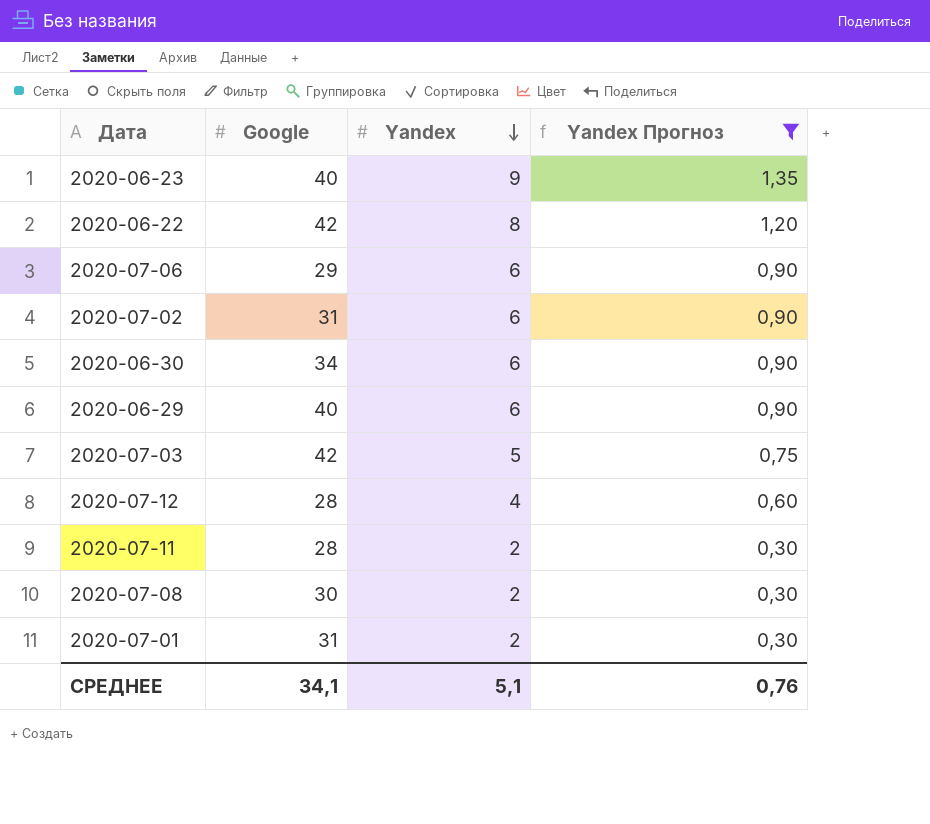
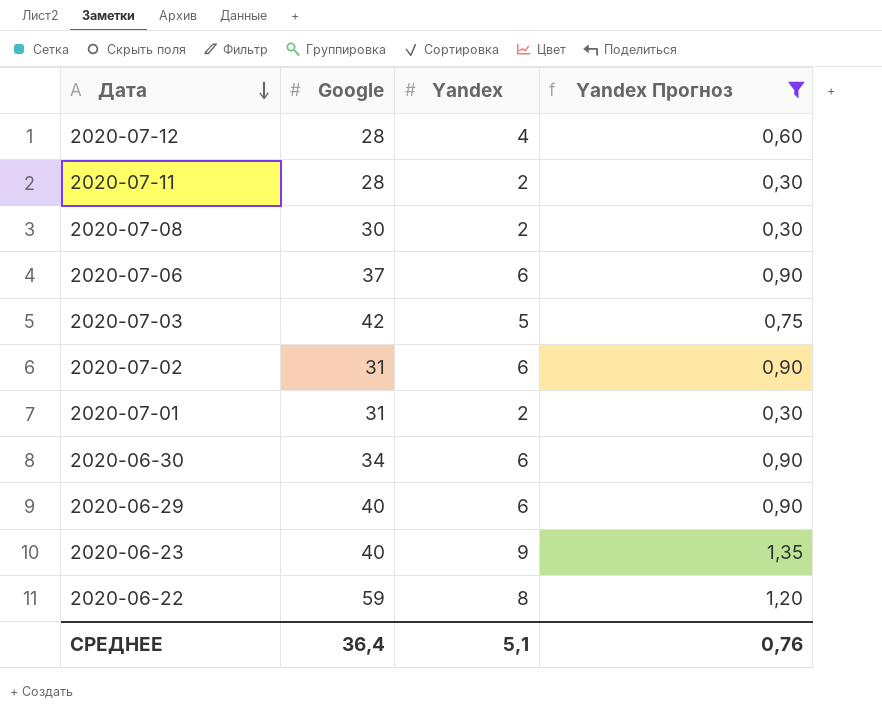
row order: Yandex descending -> Дата descending
2020-07-06 | Google: 29 -> 37
2020-06-22 | Google: 42 -> 59
СРЕДНЕЕ | Google: 34,1 -> 36,4

